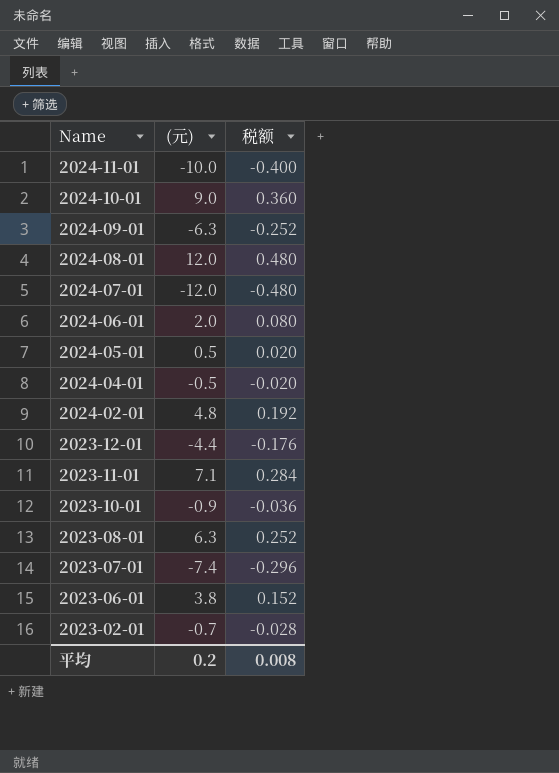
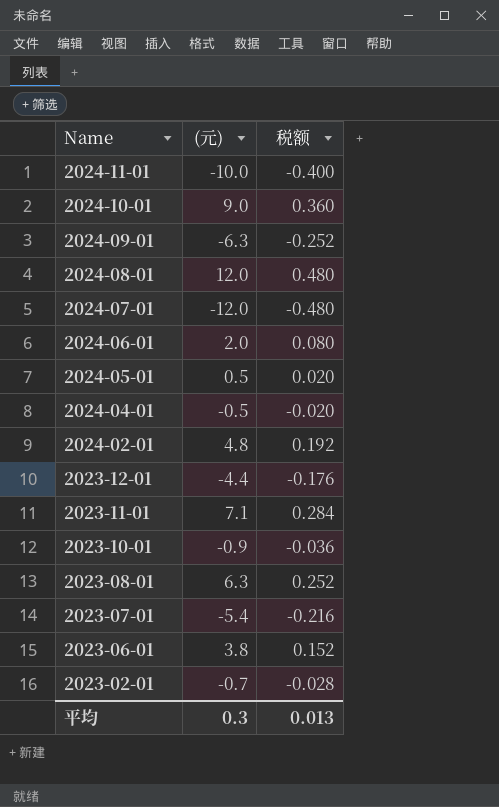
2023-07-01 | (元): -7.4 -> -5.4
2023-07-01 | 税额: -0.296 -> -0.216
平均 | (元): 0.2 -> 0.3
平均 | 税额: 0.008 -> 0.013

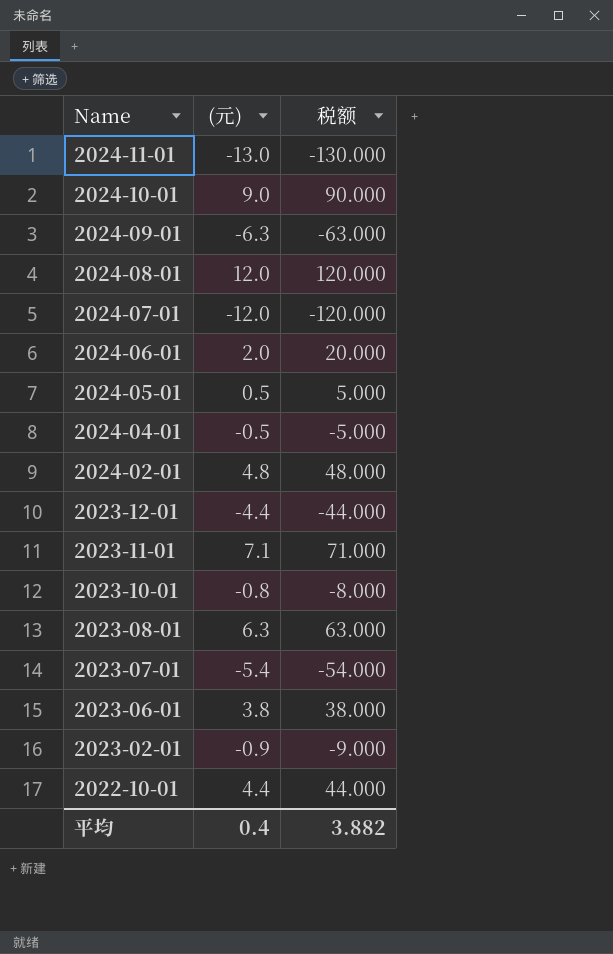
column 税额 | formula: [(元)] * 0.04 -> [(元)] * 10
2024-11-01 | (元): -10.0 -> -13.0
2023-10-01 | (元): -0.9 -> -0.8
2023-02-01 | (元): -0.7 -> -0.9
row 2022-10-01: none -> 4.4 | 44.000
平均 | (元): 0.3 -> 0.4
平均 | 税额: 0.013 -> 3.882

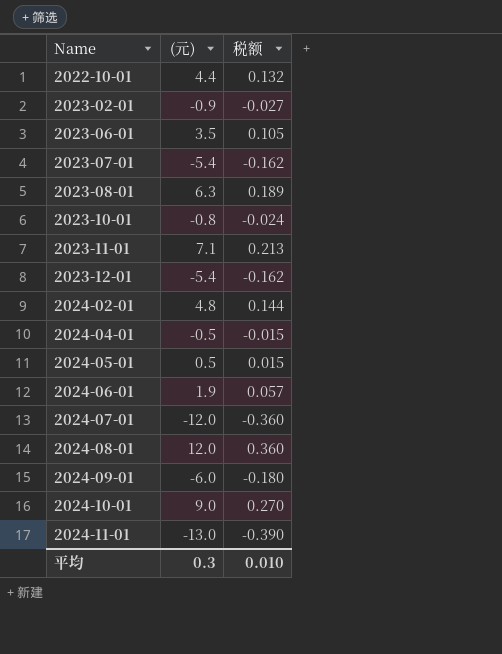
row order: Name descending -> Name ascending
column 税额 | formula: [(元)] * 10 -> [(元)] * 0.03
2023-06-01 | (元): 3.8 -> 3.5
2023-12-01 | (元): -4.4 -> -5.4
2024-06-01 | (元): 2.0 -> 1.9
2024-09-01 | (元): -6.3 -> -6.0
平均 | (元): 0.4 -> 0.3
平均 | 税额: 3.882 -> 0.010

